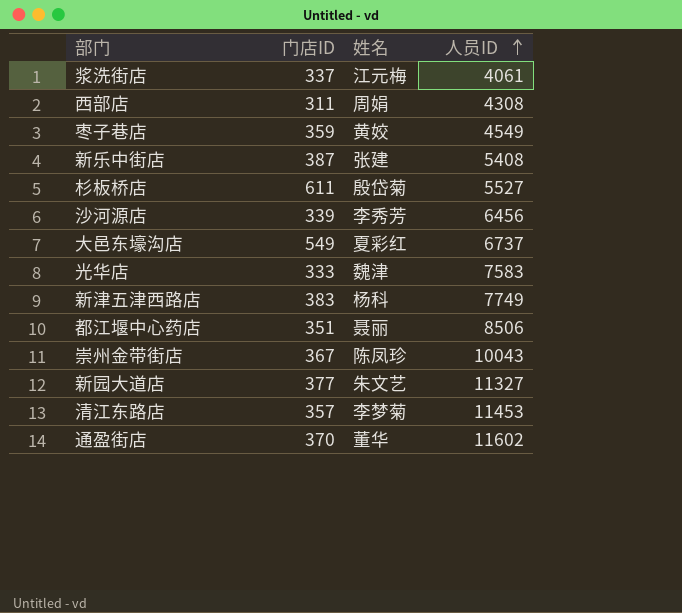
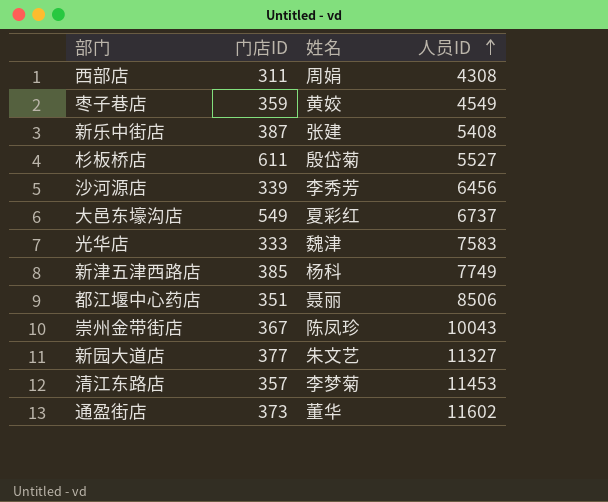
row 浆洗街店: 337 | 江元梅 | 4061 -> none
新津五津西路店 | 门店ID: 383 -> 385
通盈街店 | 门店ID: 370 -> 373

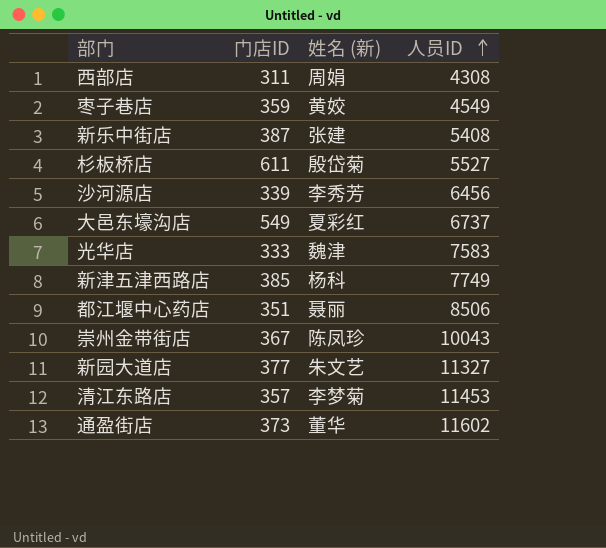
column name: 姓名 -> 姓名 (新)

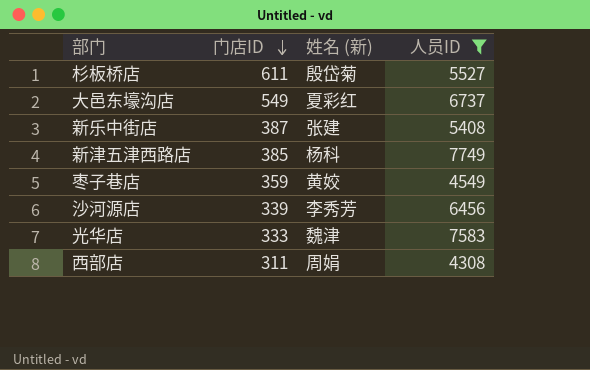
filter: none -> 人员ID <= 7749
row order: 人员ID ascending -> 门店ID descending

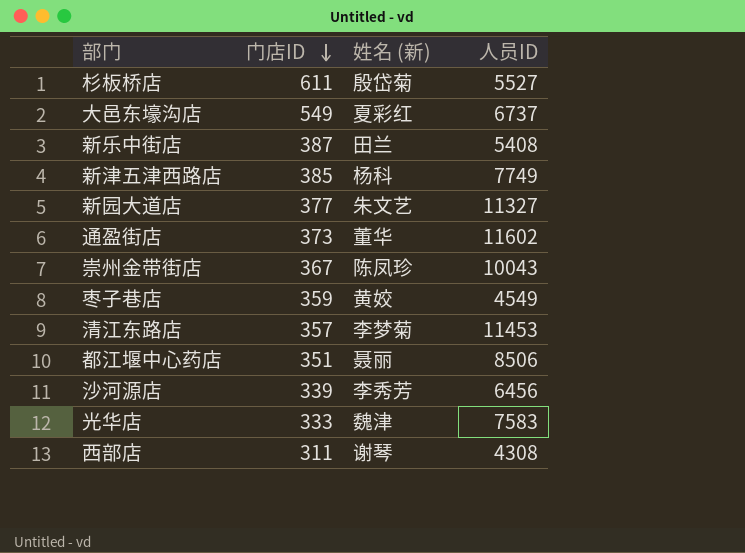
filter: 人员ID <= 7749 -> none
新乐中街店 | 姓名 (新): 张建 -> 田兰
西部店 | 姓名 (新): 周娟 -> 谢琴

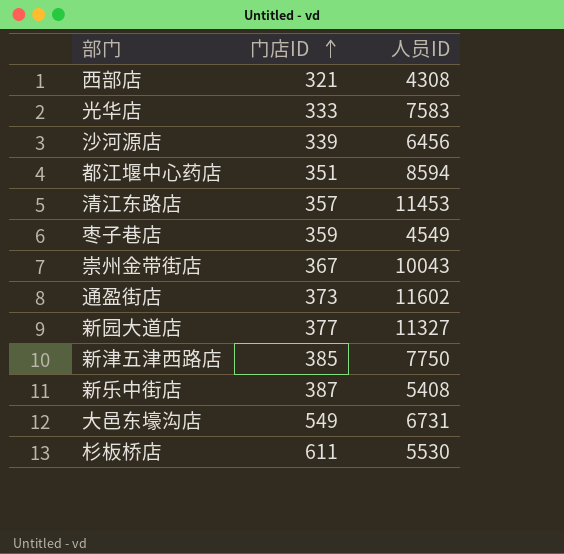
row order: 门店ID descending -> 门店ID ascending
column 姓名 (新) | position: 3 -> none
西部店 | 门店ID: 311 -> 321
都江堰中心药店 | 人员ID: 8506 -> 8594
新津五津西路店 | 人员ID: 7749 -> 7750
大邑东壕沟店 | 人员ID: 6737 -> 6731
杉板桥店 | 人员ID: 5527 -> 5530

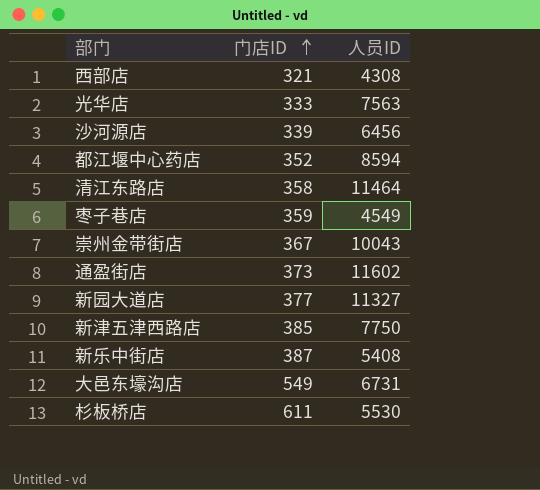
光华店 | 人员ID: 7583 -> 7563
都江堰中心药店 | 门店ID: 351 -> 352
清江东路店 | 门店ID: 357 -> 358
清江东路店 | 人员ID: 11453 -> 11464

